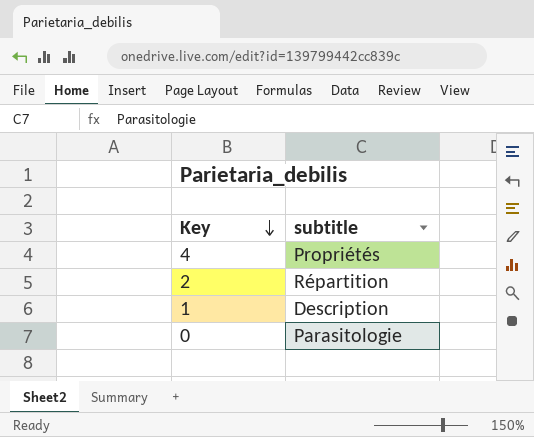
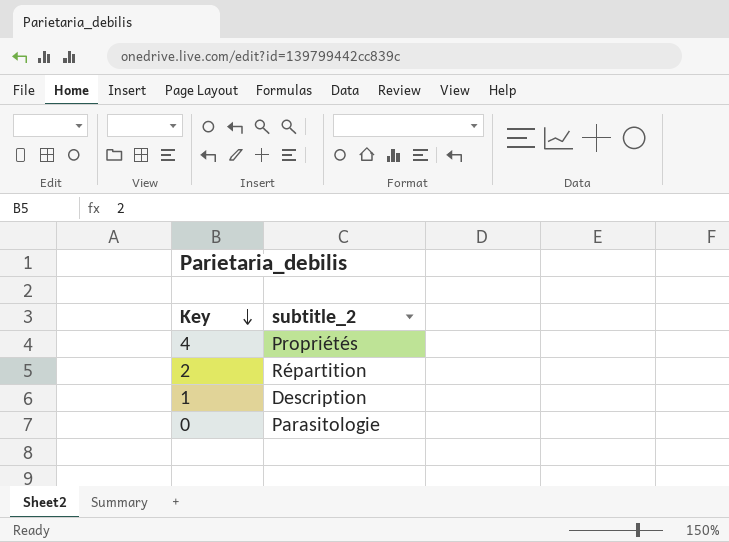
column name: subtitle -> subtitle_2

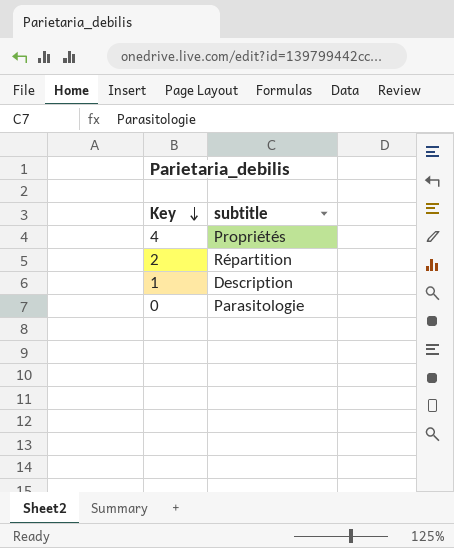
column name: subtitle_2 -> subtitle

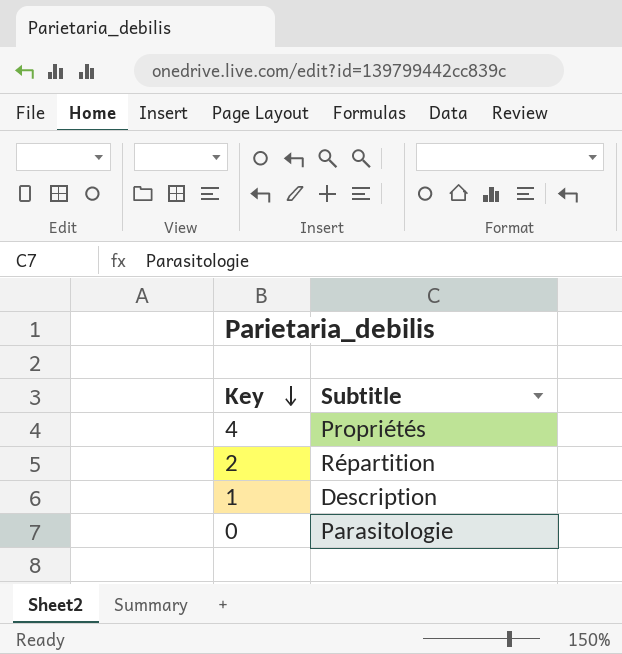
column name: subtitle -> Subtitle

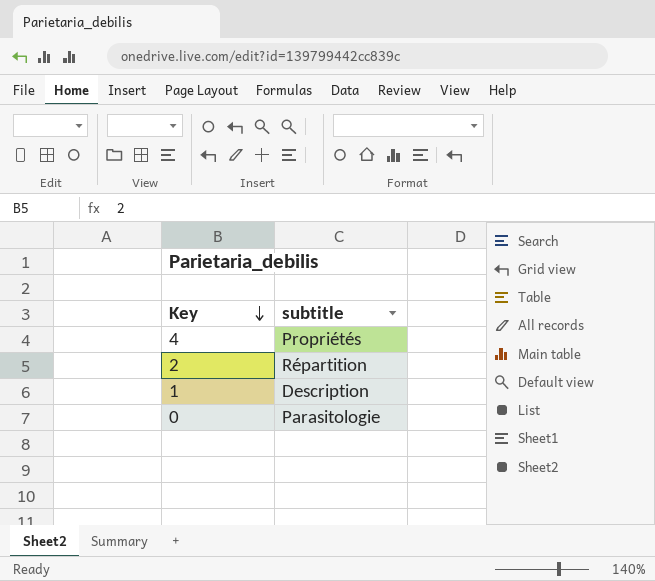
column name: Subtitle -> subtitle

